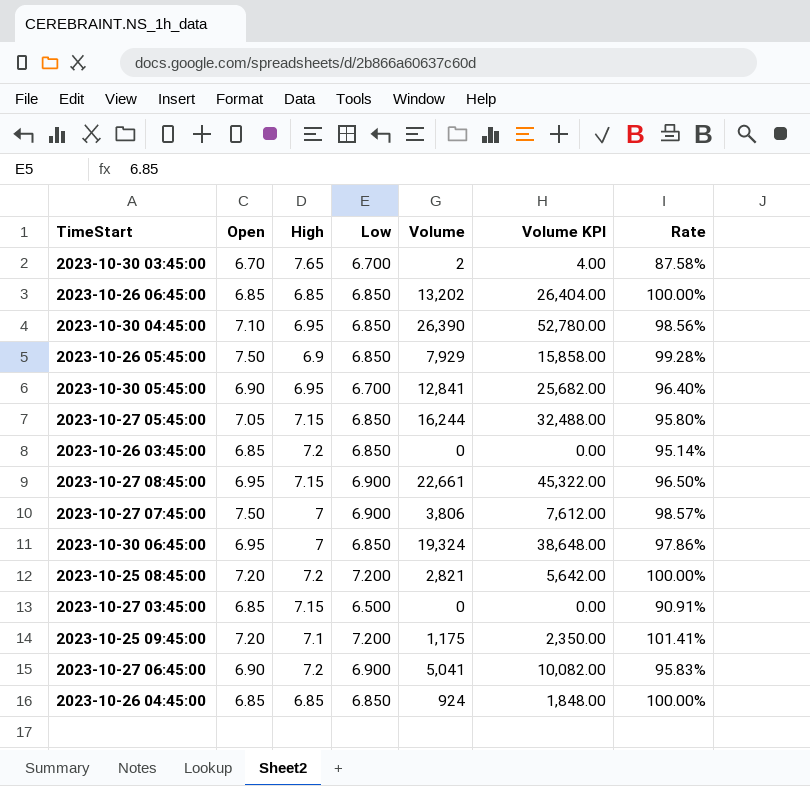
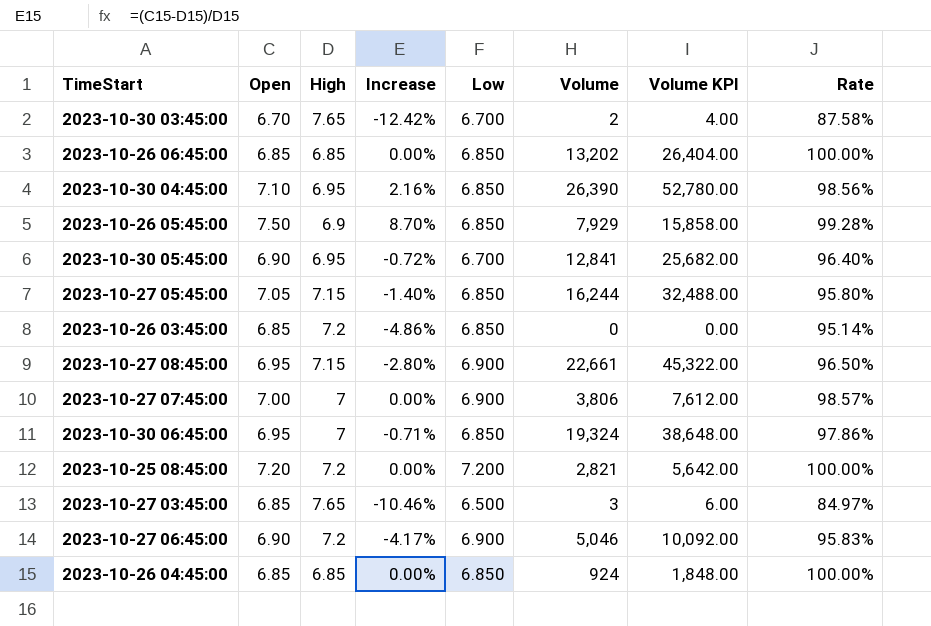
column Increase | formula: none -> ([Open] - [High]) / [High]
row 2023-10-25 09:45:00: 7.20 | 7.1 | 7.200 | 1,175 | 2,350.00 | 101.41% -> none
2023-10-27 07:45:00 | Open: 7.50 -> 7.00
2023-10-27 03:45:00 | High: 7.15 -> 7.65
2023-10-27 03:45:00 | Volume: 0 -> 3
2023-10-27 03:45:00 | Volume KPI: 0.00 -> 6.00
2023-10-27 03:45:00 | Rate: 90.91% -> 84.97%
2023-10-27 06:45:00 | Volume: 5,041 -> 5,046
2023-10-27 06:45:00 | Volume KPI: 10,082.00 -> 10,092.00

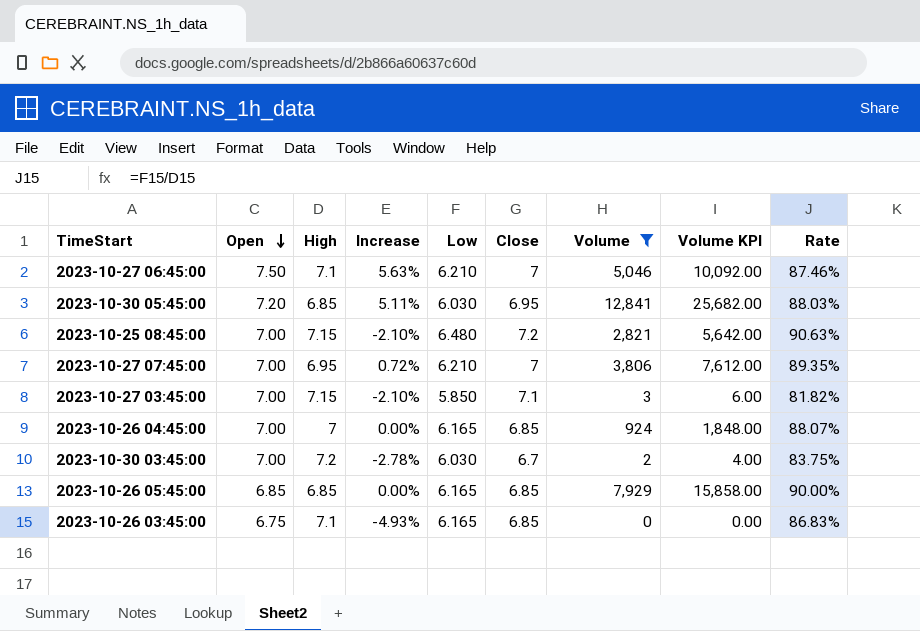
filter: none -> Volume <= 12,841
row order: none -> Open descending
column Close | position: none -> 6
2023-10-27 06:45:00 | Open: 6.90 -> 7.50
2023-10-27 06:45:00 | High: 7.2 -> 7.1
2023-10-27 06:45:00 | Increase: -4.17% -> 5.63%
2023-10-27 06:45:00 | Low: 6.900 -> 6.210
2023-10-27 06:45:00 | Rate: 95.83% -> 87.46%
2023-10-30 05:45:00 | Open: 6.90 -> 7.20
2023-10-30 05:45:00 | High: 6.95 -> 6.85
2023-10-30 05:45:00 | Increase: -0.72% -> 5.11%
2023-10-30 05:45:00 | Low: 6.700 -> 6.030
2023-10-30 05:45:00 | Rate: 96.40% -> 88.03%
2023-10-25 08:45:00 | Open: 7.20 -> 7.00
2023-10-25 08:45:00 | High: 7.2 -> 7.15
2023-10-25 08:45:00 | Increase: 0.00% -> -2.10%
2023-10-25 08:45:00 | Low: 7.200 -> 6.480
2023-10-25 08:45:00 | Rate: 100.00% -> 90.63%
2023-10-27 07:45:00 | High: 7 -> 6.95
2023-10-27 07:45:00 | Increase: 0.00% -> 0.72%
2023-10-27 07:45:00 | Low: 6.900 -> 6.210
2023-10-27 07:45:00 | Rate: 98.57% -> 89.35%
2023-10-27 03:45:00 | Open: 6.85 -> 7.00
2023-10-27 03:45:00 | High: 7.65 -> 7.15
2023-10-27 03:45:00 | Increase: -10.46% -> -2.10%
2023-10-27 03:45:00 | Low: 6.500 -> 5.850
2023-10-27 03:45:00 | Rate: 84.97% -> 81.82%
2023-10-26 04:45:00 | Open: 6.85 -> 7.00
2023-10-26 04:45:00 | High: 6.85 -> 7
2023-10-26 04:45:00 | Low: 6.850 -> 6.165
2023-10-26 04:45:00 | Rate: 100.00% -> 88.07%
2023-10-30 03:45:00 | Open: 6.70 -> 7.00
2023-10-30 03:45:00 | High: 7.65 -> 7.2
2023-10-30 03:45:00 | Increase: -12.42% -> -2.78%
2023-10-30 03:45:00 | Low: 6.700 -> 6.030
2023-10-30 03:45:00 | Rate: 87.58% -> 83.75%
2023-10-26 05:45:00 | Open: 7.50 -> 6.85
2023-10-26 05:45:00 | High: 6.9 -> 6.85
2023-10-26 05:45:00 | Increase: 8.70% -> 0.00%
2023-10-26 05:45:00 | Low: 6.850 -> 6.165
2023-10-26 05:45:00 | Rate: 99.28% -> 90.00%
2023-10-26 03:45:00 | Open: 6.85 -> 6.75
2023-10-26 03:45:00 | High: 7.2 -> 7.1
2023-10-26 03:45:00 | Increase: -4.86% -> -4.93%
2023-10-26 03:45:00 | Low: 6.850 -> 6.165
2023-10-26 03:45:00 | Rate: 95.14% -> 86.83%

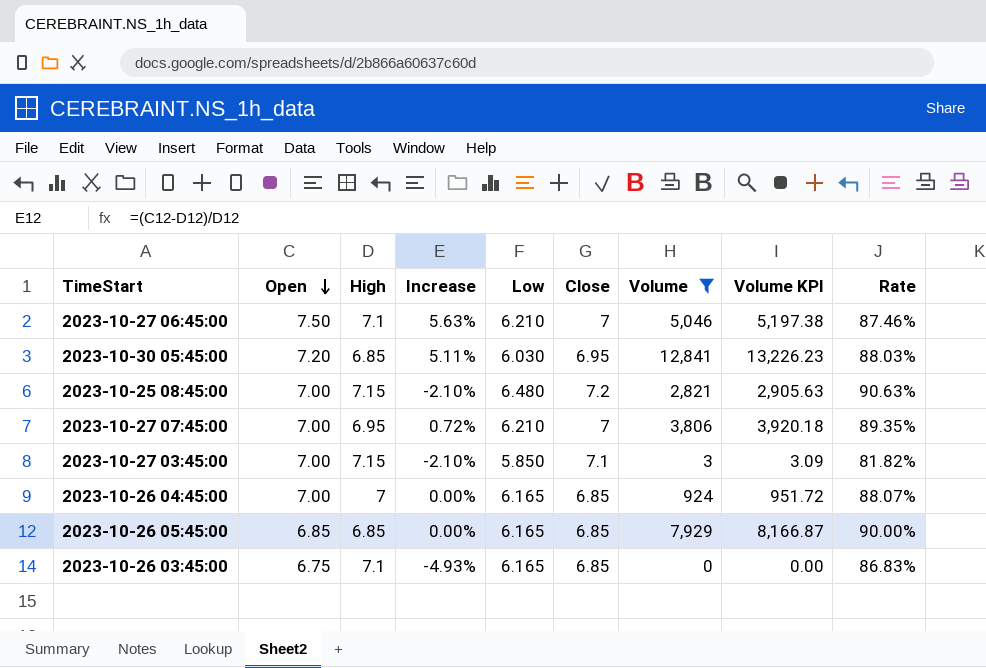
column Volume KPI | formula: [Volume] * 2 -> [Volume] * 1.03
row 2023-10-30 03:45:00: 7.00 | 7.2 | -2.78% | 6.030 | 6.7 | 2 | 4.00 | 83.75% -> none

